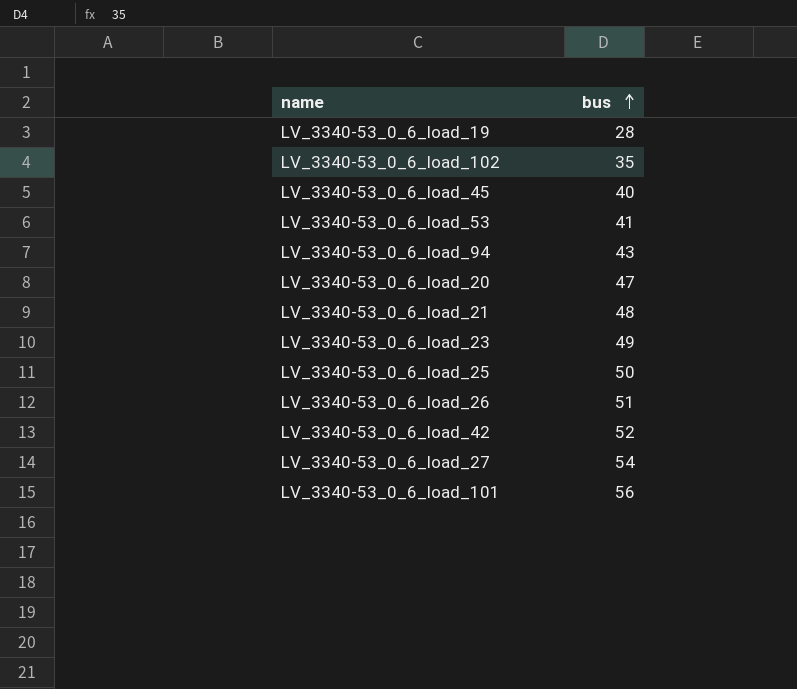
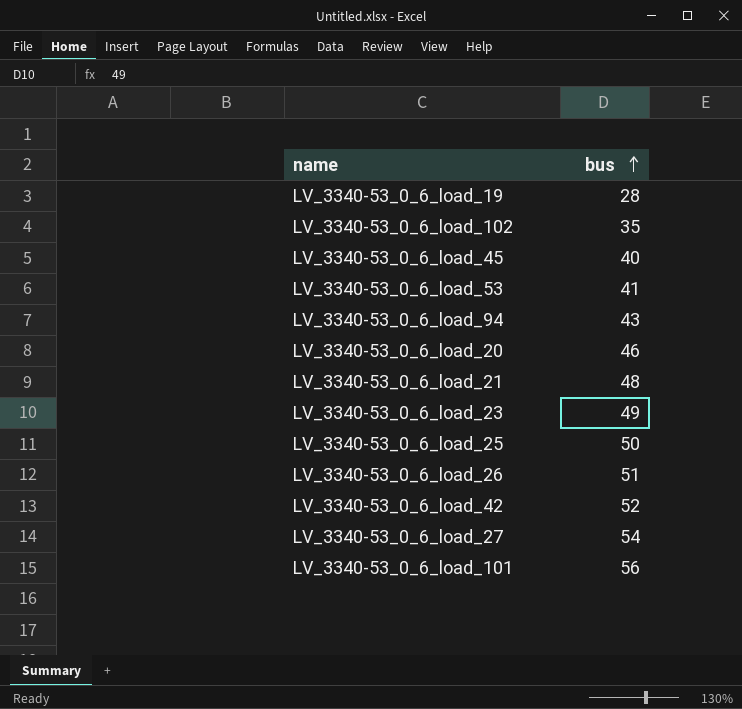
LV_3340-53_0_6_load_20 | bus: 47 -> 46

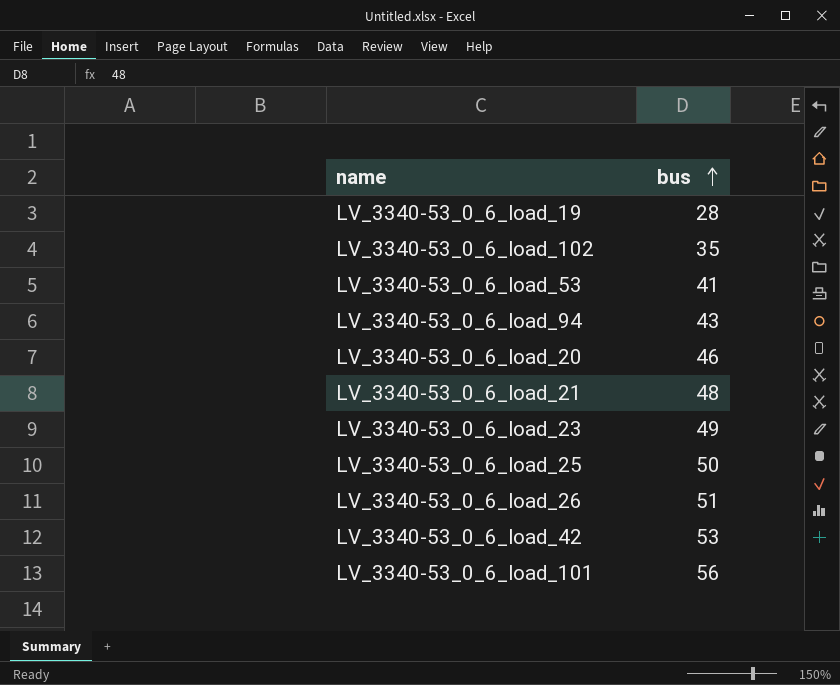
row LV_3340-53_0_6_load_45: 40 -> none
row LV_3340-53_0_6_load_27: 54 -> none
LV_3340-53_0_6_load_42 | bus: 52 -> 53

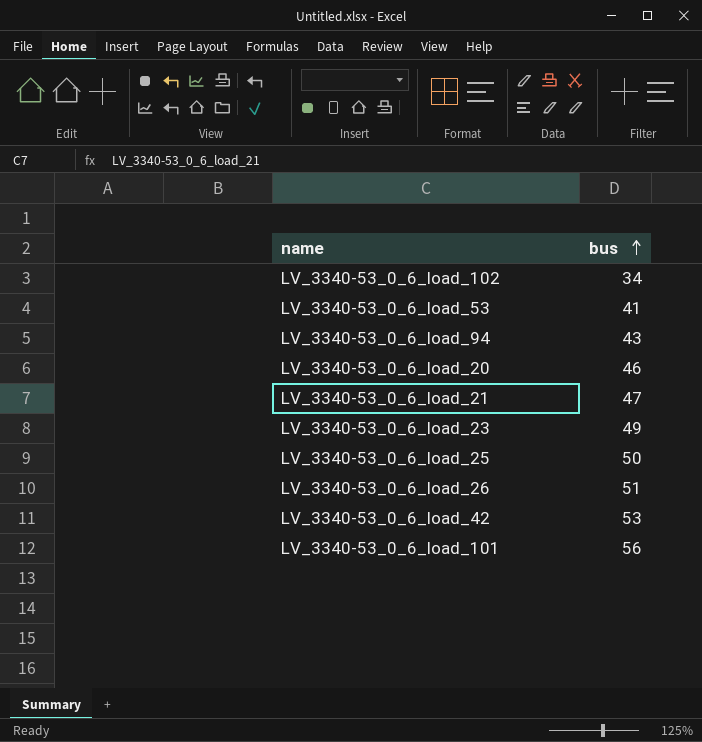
row LV_3340-53_0_6_load_19: 28 -> none
LV_3340-53_0_6_load_102 | bus: 35 -> 34
LV_3340-53_0_6_load_21 | bus: 48 -> 47

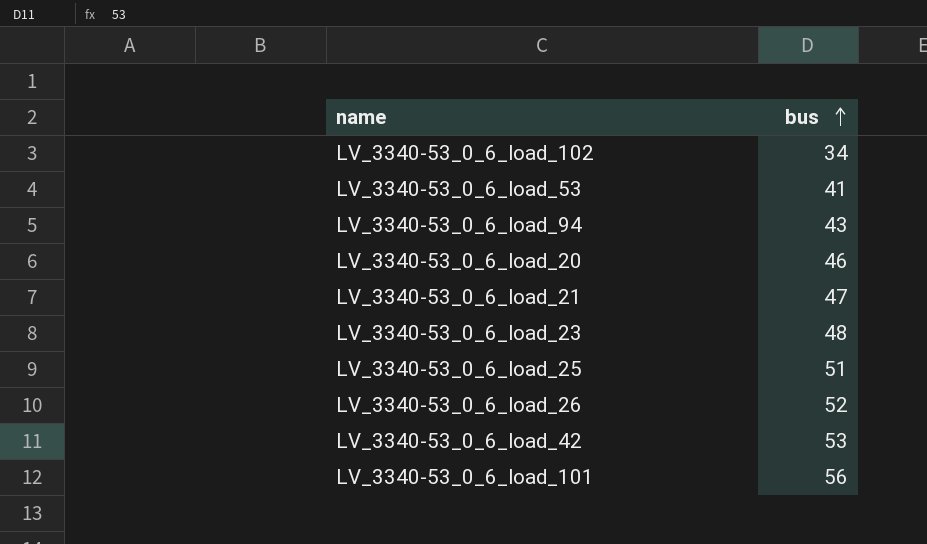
LV_3340-53_0_6_load_23 | bus: 49 -> 48
LV_3340-53_0_6_load_25 | bus: 50 -> 51
LV_3340-53_0_6_load_26 | bus: 51 -> 52

